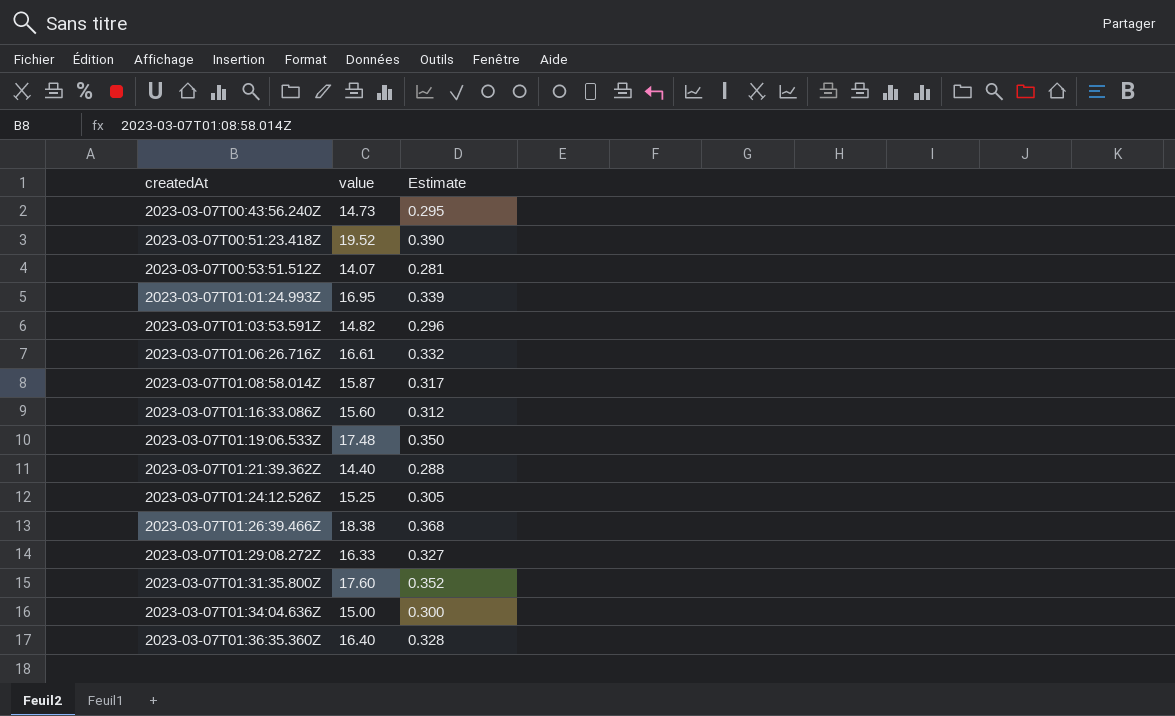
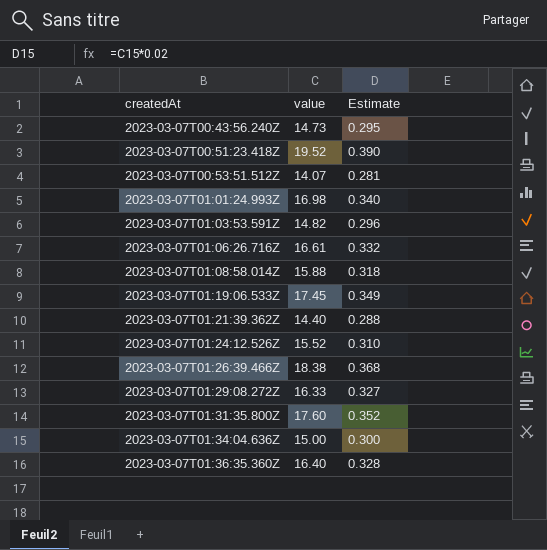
row 2023-03-07T01:16:33.086Z: 15.60 | 0.312 -> none
2023-03-07T01:01:24.993Z | value: 16.95 -> 16.98
2023-03-07T01:01:24.993Z | Estimate: 0.339 -> 0.340
2023-03-07T01:08:58.014Z | value: 15.87 -> 15.88
2023-03-07T01:08:58.014Z | Estimate: 0.317 -> 0.318
2023-03-07T01:19:06.533Z | value: 17.48 -> 17.45
2023-03-07T01:19:06.533Z | Estimate: 0.350 -> 0.349
2023-03-07T01:24:12.526Z | value: 15.25 -> 15.52
2023-03-07T01:24:12.526Z | Estimate: 0.305 -> 0.310

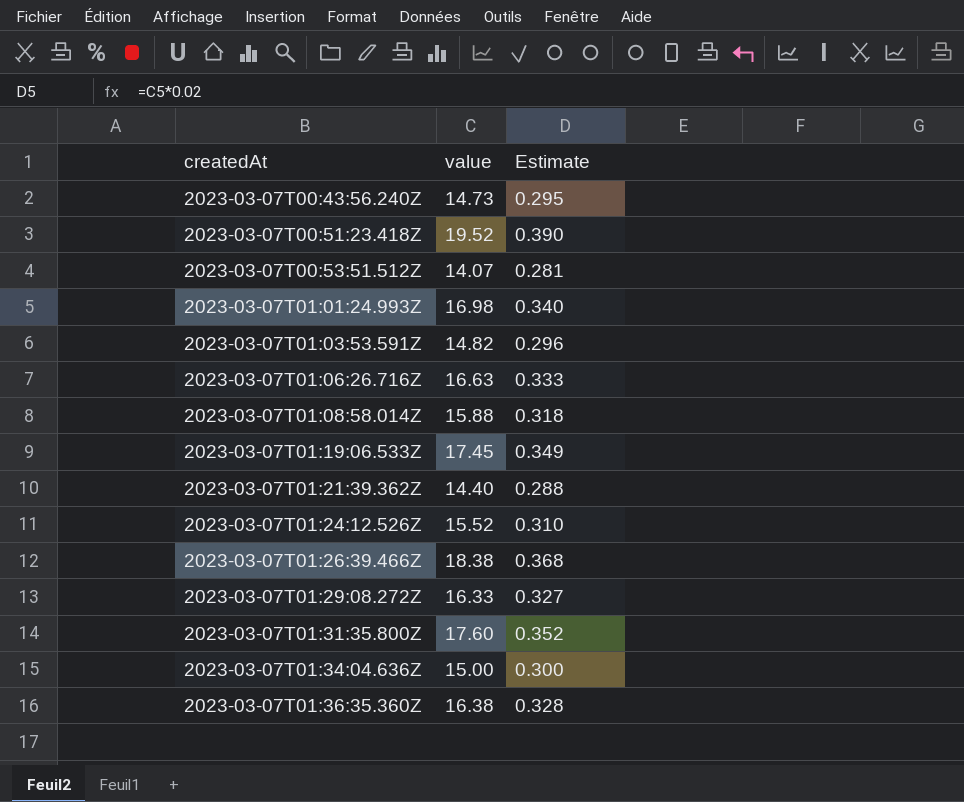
2023-03-07T01:06:26.716Z | value: 16.61 -> 16.63
2023-03-07T01:06:26.716Z | Estimate: 0.332 -> 0.333
2023-03-07T01:36:35.360Z | value: 16.40 -> 16.38

